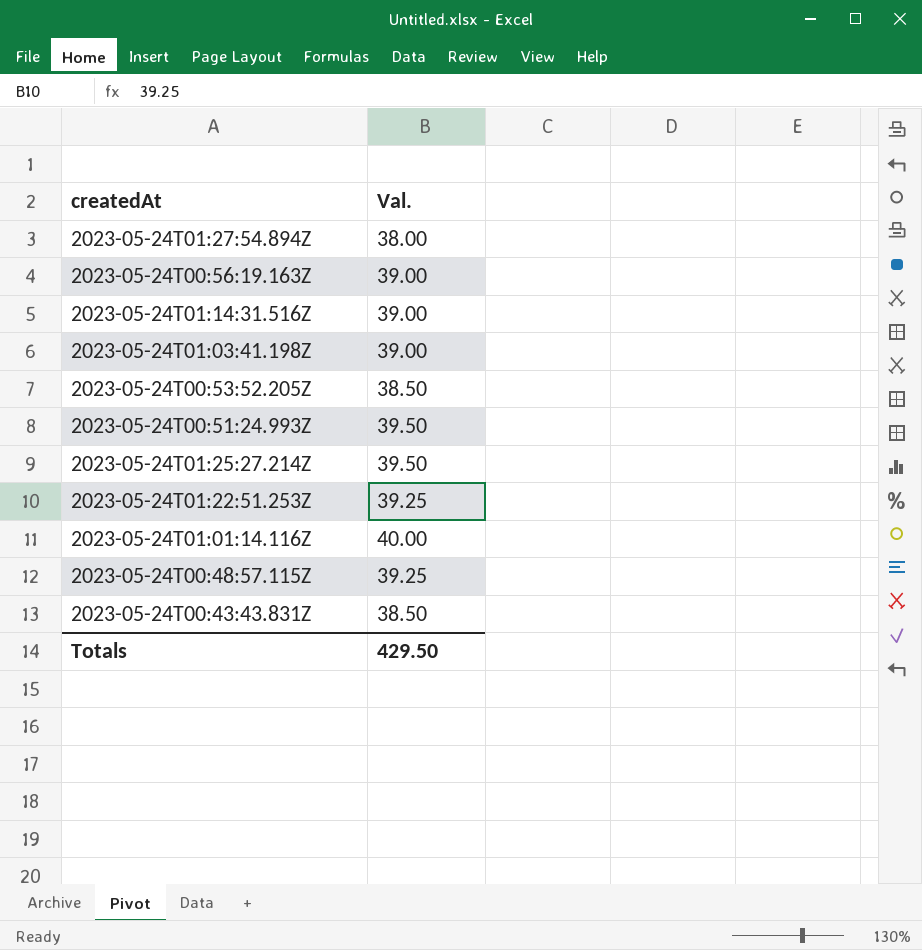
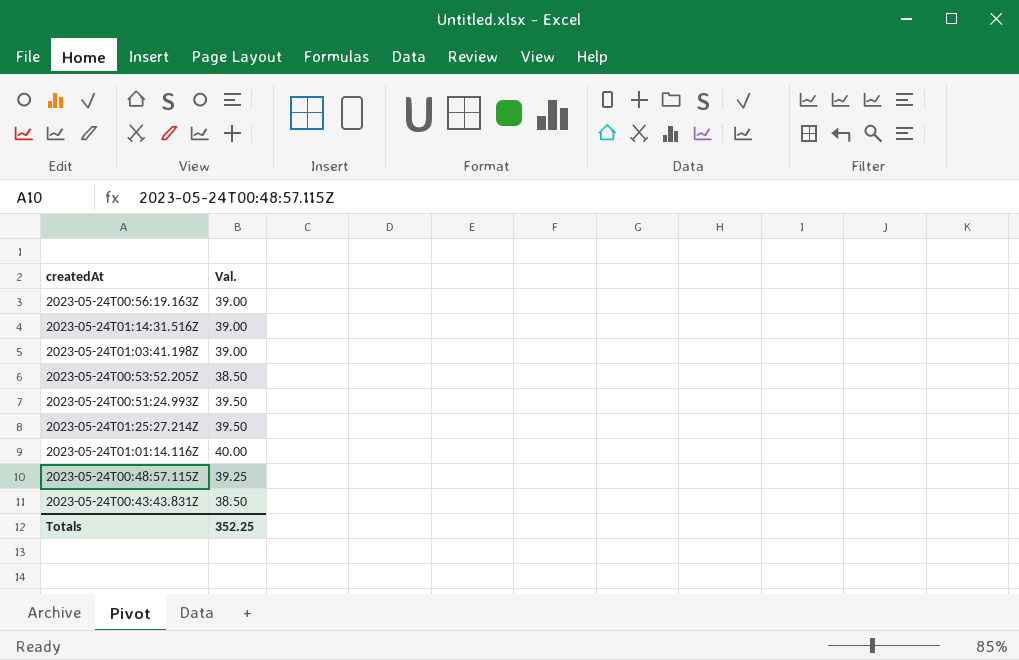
row 2023-05-24T01:27:54.894Z: 38.00 -> none
row 2023-05-24T01:22:51.253Z: 39.25 -> none
Totals | Val.: 429.50 -> 352.25

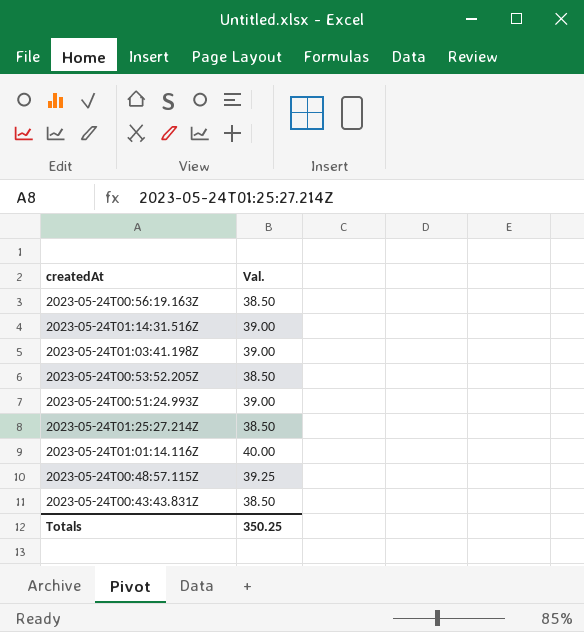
2023-05-24T00:56:19.163Z | Val.: 39.00 -> 38.50
2023-05-24T00:51:24.993Z | Val.: 39.50 -> 39.00
2023-05-24T01:25:27.214Z | Val.: 39.50 -> 38.50
Totals | Val.: 352.25 -> 350.25

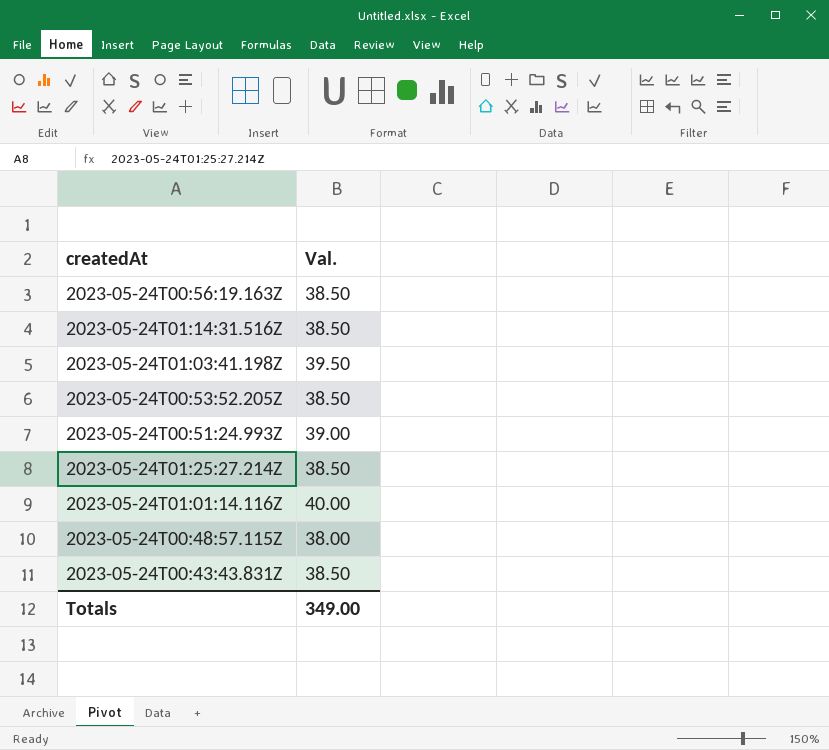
2023-05-24T01:14:31.516Z | Val.: 39.00 -> 38.50
2023-05-24T01:03:41.198Z | Val.: 39.00 -> 39.50
2023-05-24T00:48:57.115Z | Val.: 39.25 -> 38.00
Totals | Val.: 350.25 -> 349.00

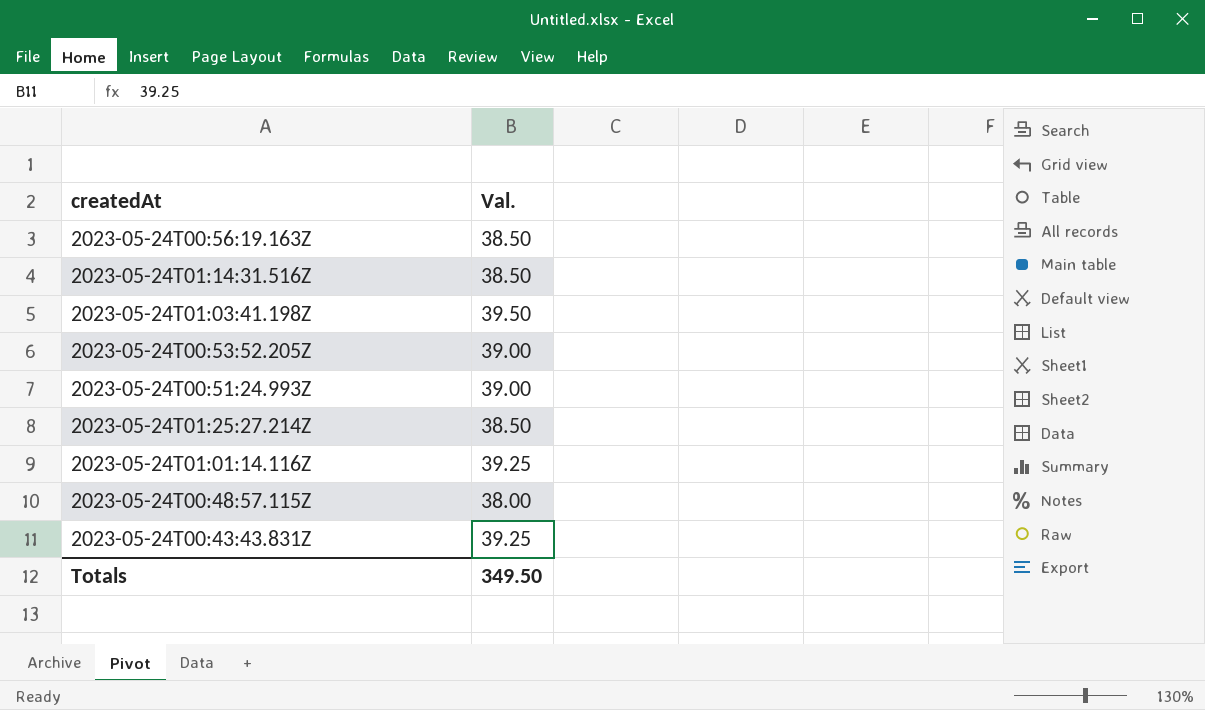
2023-05-24T00:53:52.205Z | Val.: 38.50 -> 39.00
2023-05-24T01:01:14.116Z | Val.: 40.00 -> 39.25
2023-05-24T00:43:43.831Z | Val.: 38.50 -> 39.25
Totals | Val.: 349.00 -> 349.50

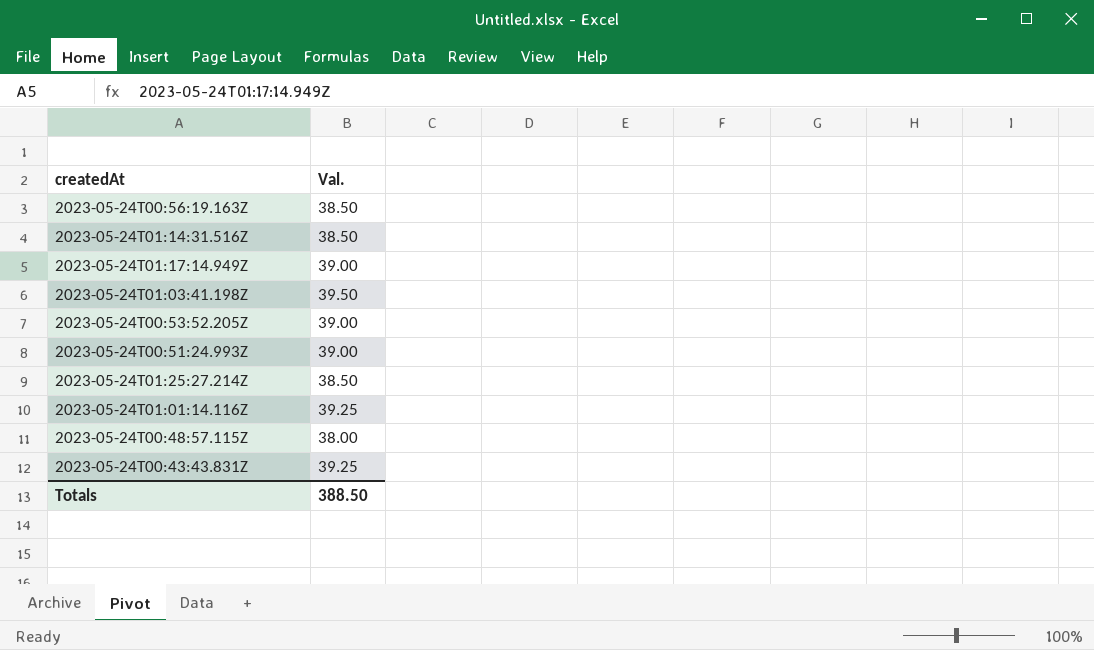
row 2023-05-24T01:17:14.949Z: none -> 39.00
Totals | Val.: 349.50 -> 388.50

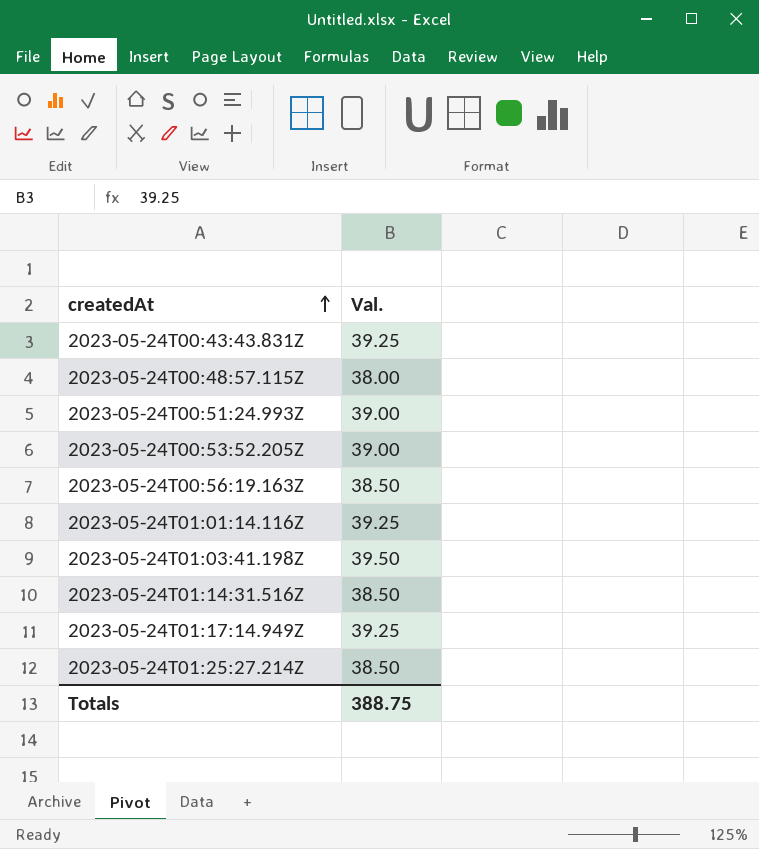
row order: none -> createdAt ascending
2023-05-24T01:17:14.949Z | Val.: 39.00 -> 39.25
Totals | Val.: 388.50 -> 388.75

